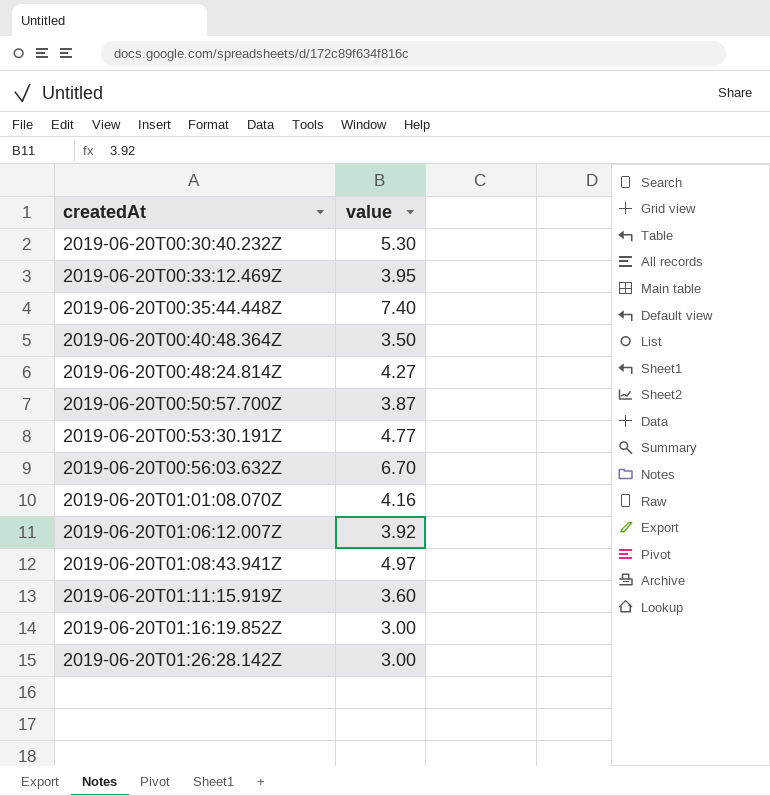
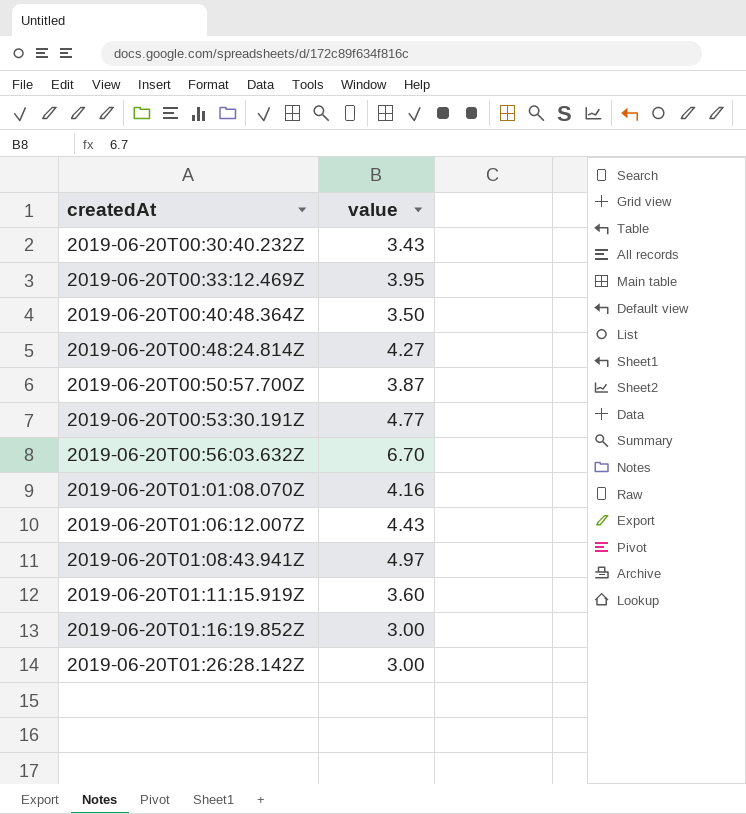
row 2019-06-20T00:35:44.448Z: 7.40 -> none
2019-06-20T00:30:40.232Z | value: 5.30 -> 3.43
2019-06-20T01:06:12.007Z | value: 3.92 -> 4.43

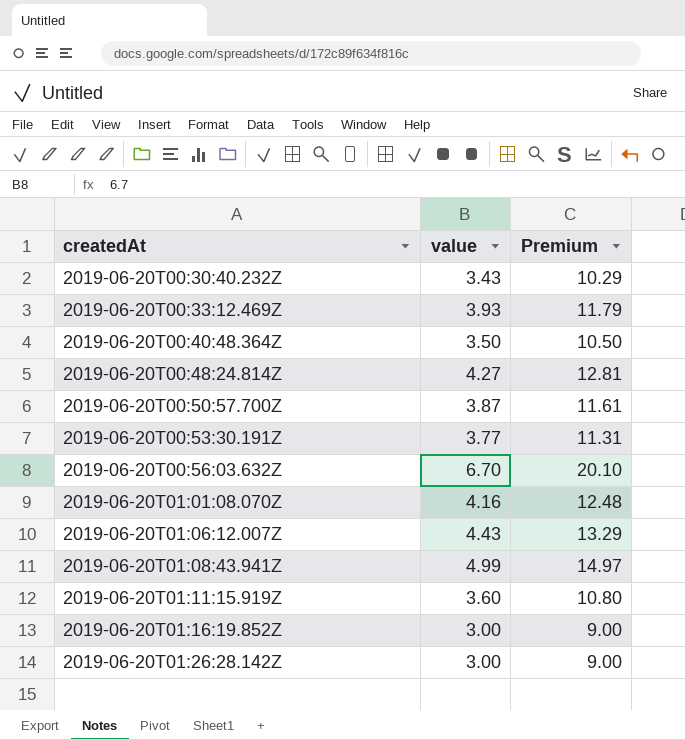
column Premium | formula: none -> [value] * 3
2019-06-20T00:33:12.469Z | value: 3.95 -> 3.93
2019-06-20T00:53:30.191Z | value: 4.77 -> 3.77
2019-06-20T01:08:43.941Z | value: 4.97 -> 4.99

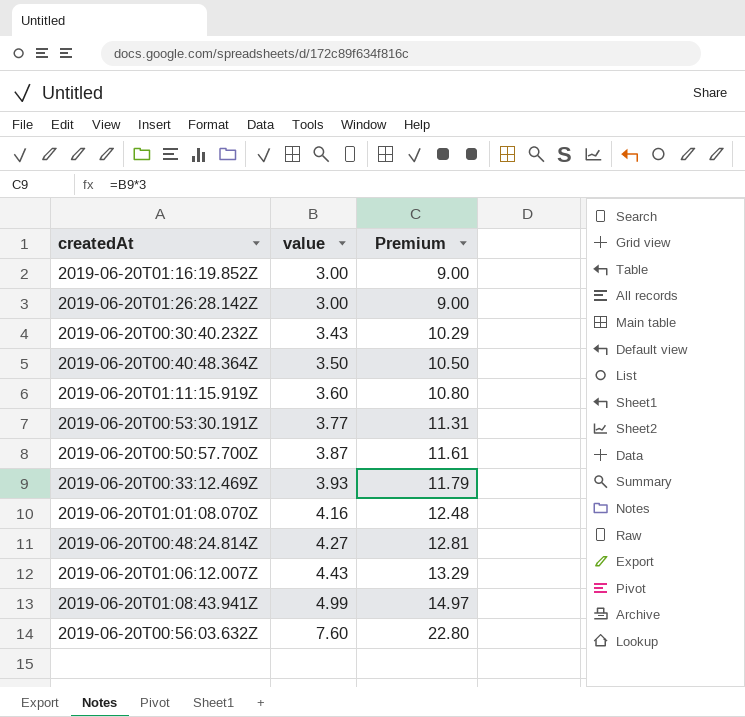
row order: createdAt ascending -> value ascending
2019-06-20T00:56:03.632Z | value: 6.70 -> 7.60
2019-06-20T00:56:03.632Z | Premium: 20.10 -> 22.80

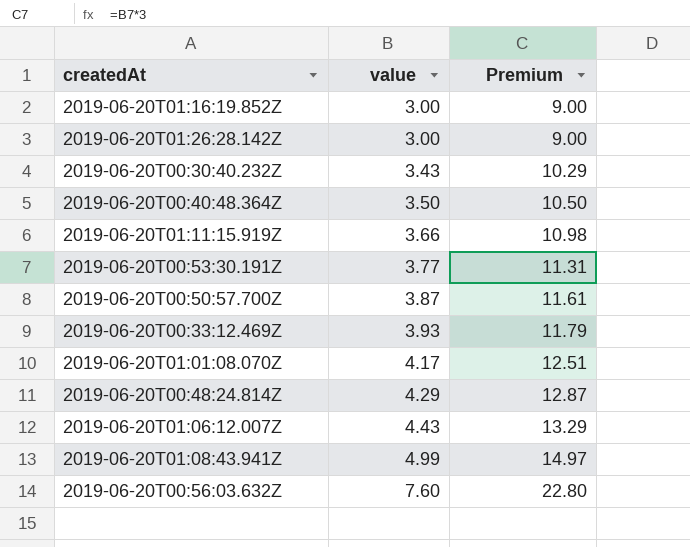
2019-06-20T01:11:15.919Z | value: 3.60 -> 3.66
2019-06-20T01:11:15.919Z | Premium: 10.80 -> 10.98
2019-06-20T01:01:08.070Z | value: 4.16 -> 4.17
2019-06-20T01:01:08.070Z | Premium: 12.48 -> 12.51
2019-06-20T00:48:24.814Z | value: 4.27 -> 4.29
2019-06-20T00:48:24.814Z | Premium: 12.81 -> 12.87

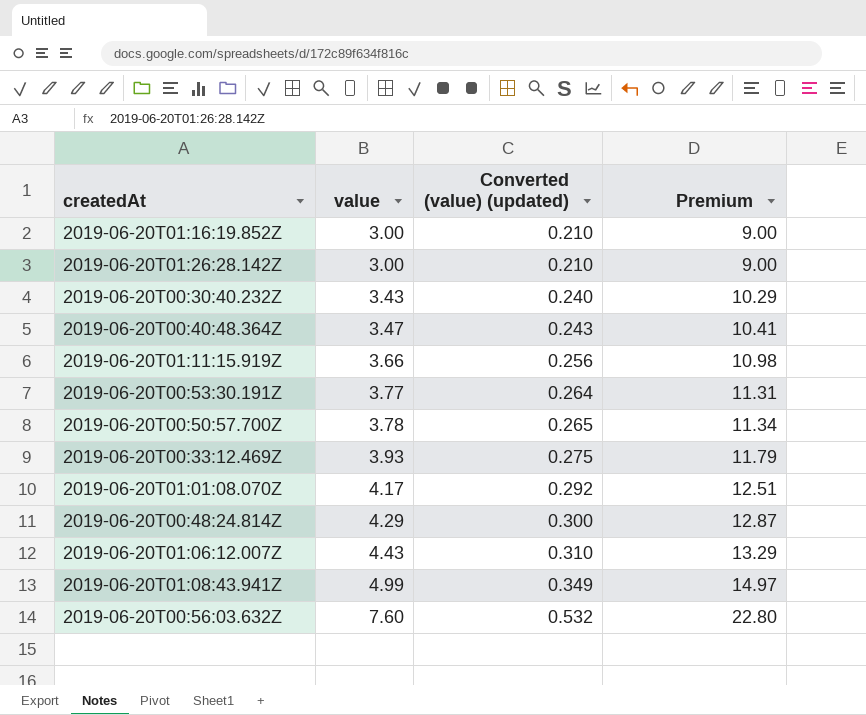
column Converted (value) (updated) | formula: none -> [value] * 0.07
2019-06-20T00:40:48.364Z | value: 3.50 -> 3.47
2019-06-20T00:40:48.364Z | Premium: 10.50 -> 10.41
2019-06-20T00:50:57.700Z | value: 3.87 -> 3.78
2019-06-20T00:50:57.700Z | Premium: 11.61 -> 11.34

